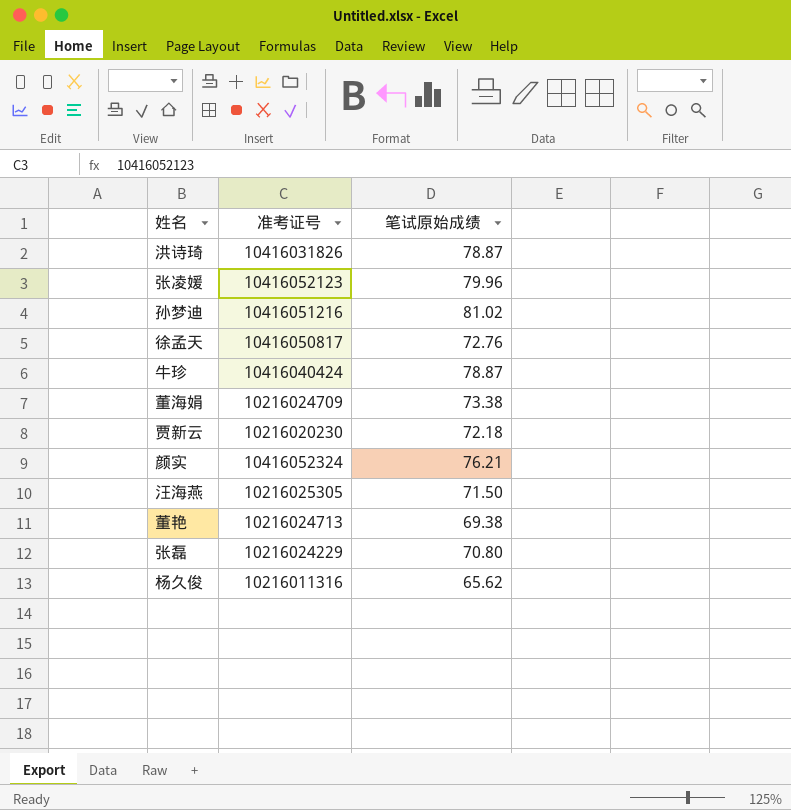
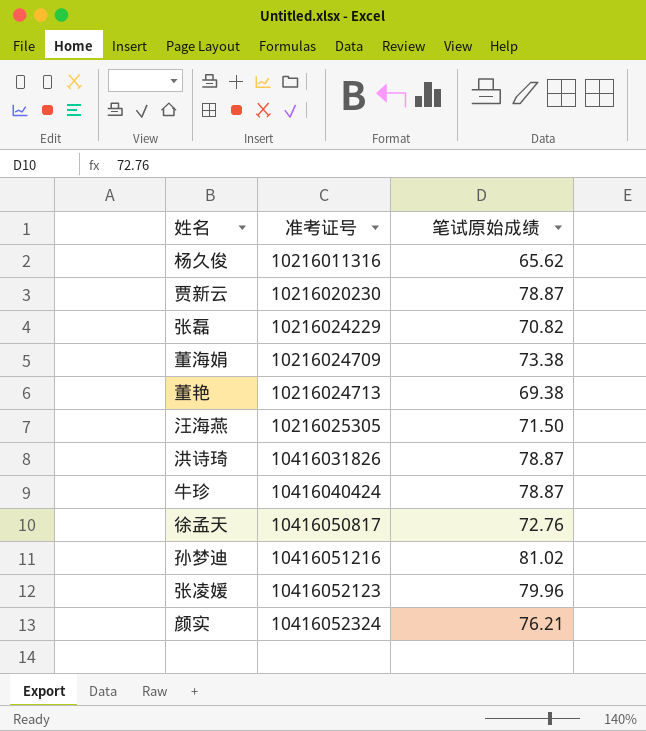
row order: none -> 准考证号 ascending
贾新云 | 笔试原始成绩: 72.18 -> 78.87
张磊 | 笔试原始成绩: 70.80 -> 70.82

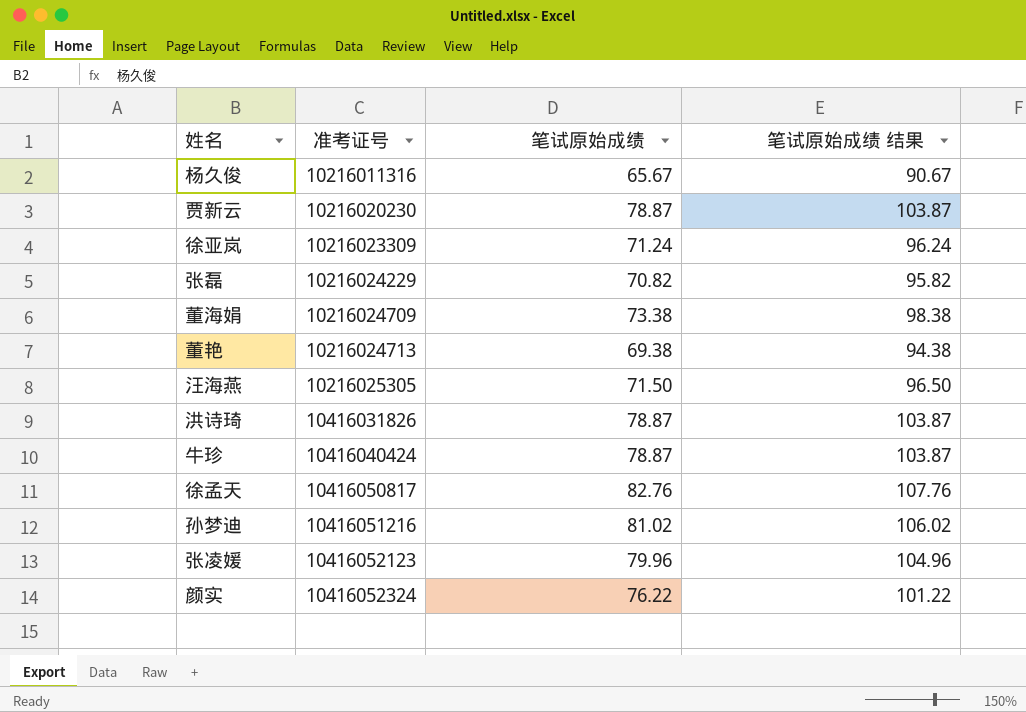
column 笔试原始成绩 结果 | formula: none -> [笔试原始成绩] + 25
杨久俊 | 笔试原始成绩: 65.62 -> 65.67
row 徐亚岚: none -> 10216023309 | 71.24 | 96.24
徐孟天 | 笔试原始成绩: 72.76 -> 82.76
颜实 | 笔试原始成绩: 76.21 -> 76.22

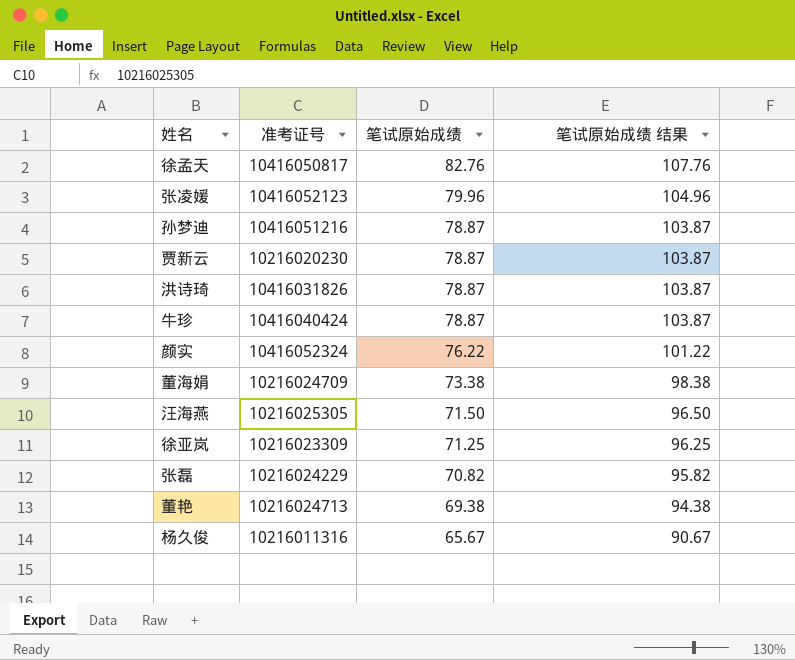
row order: 准考证号 ascending -> 笔试原始成绩 descending
孙梦迪 | 笔试原始成绩: 81.02 -> 78.87
孙梦迪 | 笔试原始成绩 结果: 106.02 -> 103.87
徐亚岚 | 笔试原始成绩: 71.24 -> 71.25
徐亚岚 | 笔试原始成绩 结果: 96.24 -> 96.25

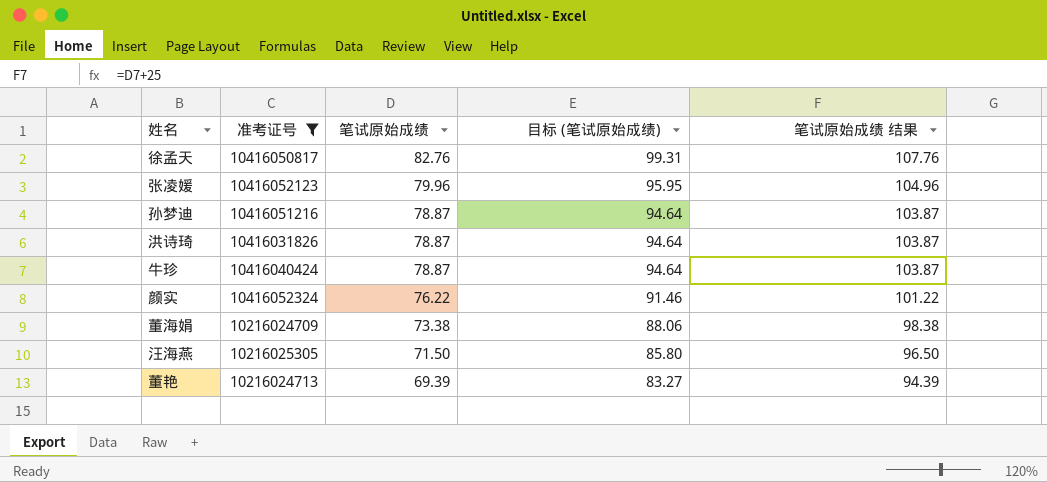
filter: none -> 准考证号 >= 10216024709
column 目标 (笔试原始成绩) | formula: none -> [笔试原始成绩] * 1.2
董艳 | 笔试原始成绩: 69.38 -> 69.39
董艳 | 笔试原始成绩 结果: 94.38 -> 94.39

